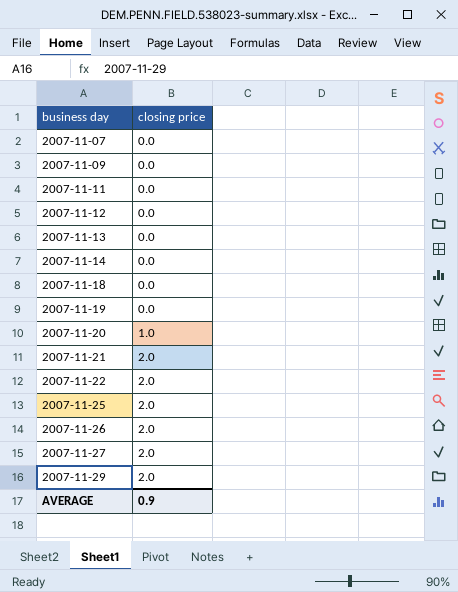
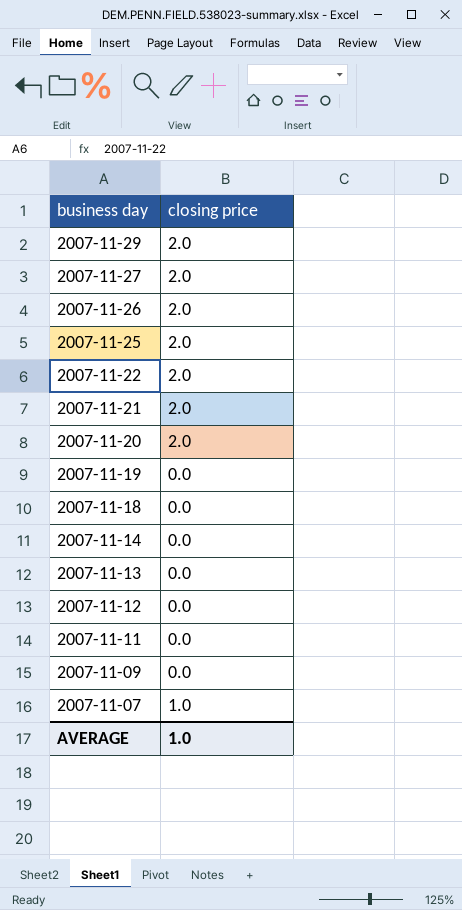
row order: business day ascending -> business day descending
2007-11-20 | closing price: 1.0 -> 2.0
2007-11-07 | closing price: 0.0 -> 1.0
AVERAGE | closing price: 0.9 -> 1.0

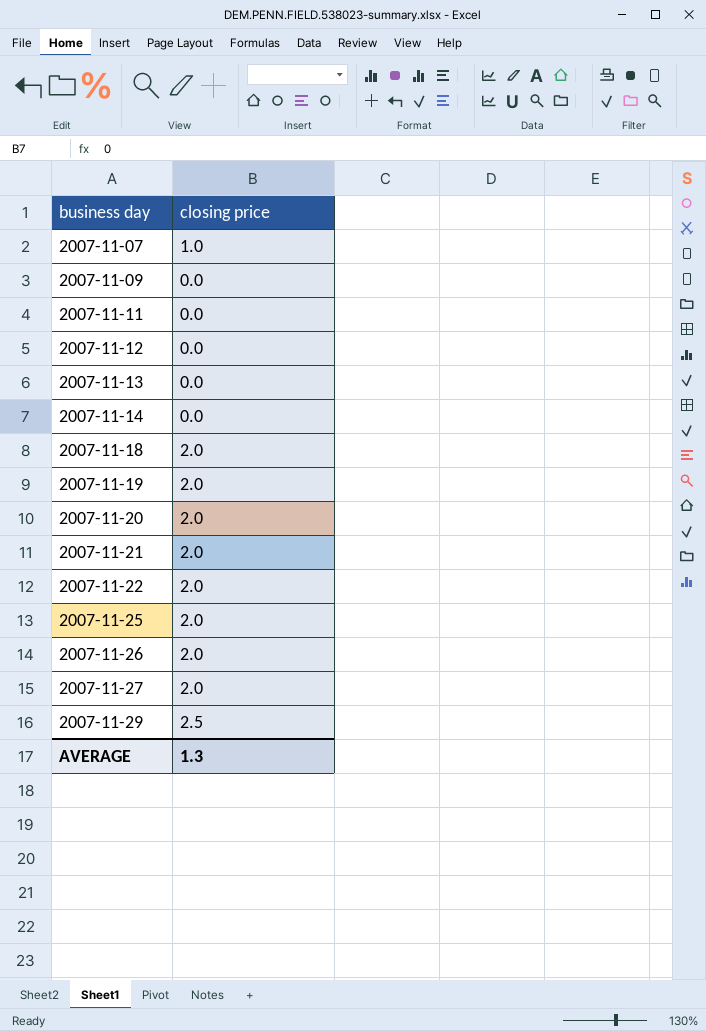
row order: business day descending -> business day ascending
2007-11-18 | closing price: 0.0 -> 2.0
2007-11-19 | closing price: 0.0 -> 2.0
2007-11-29 | closing price: 2.0 -> 2.5
AVERAGE | closing price: 1.0 -> 1.3

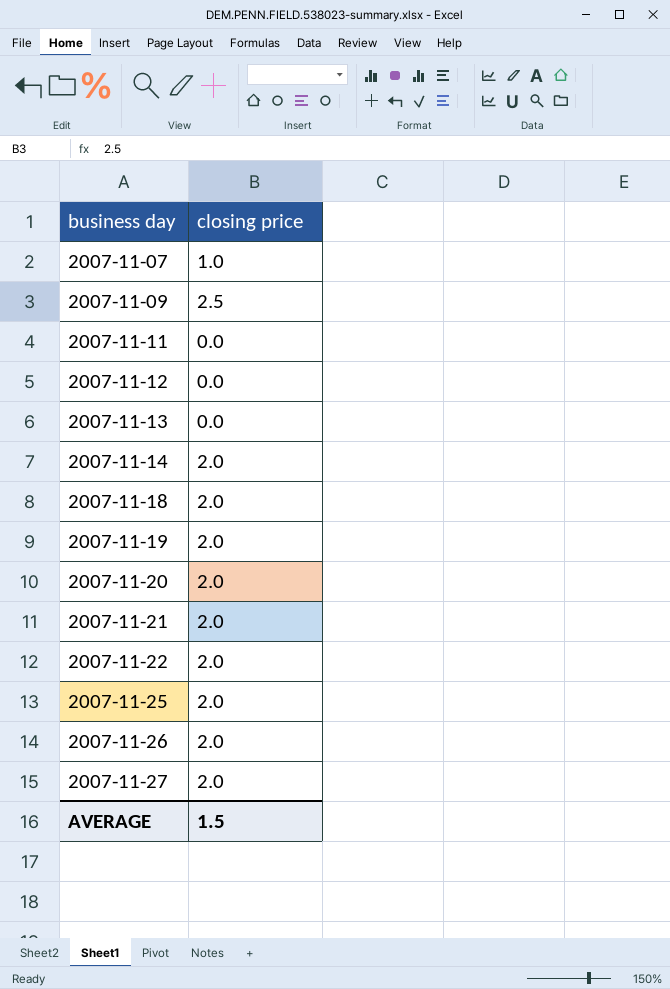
row 2007-11-29: 2.5 -> none
2007-11-09 | closing price: 0.0 -> 2.5
2007-11-14 | closing price: 0.0 -> 2.0
AVERAGE | closing price: 1.3 -> 1.5

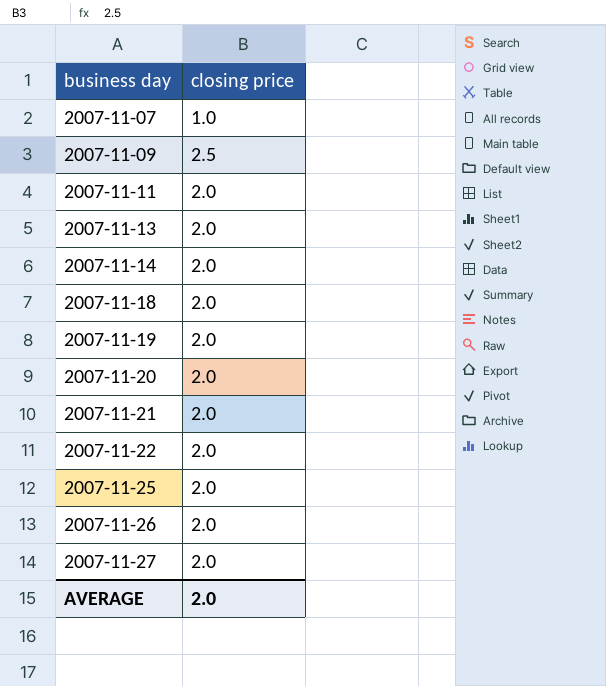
row 2007-11-12: 0.0 -> none
2007-11-11 | closing price: 0.0 -> 2.0
2007-11-13 | closing price: 0.0 -> 2.0
AVERAGE | closing price: 1.5 -> 2.0

